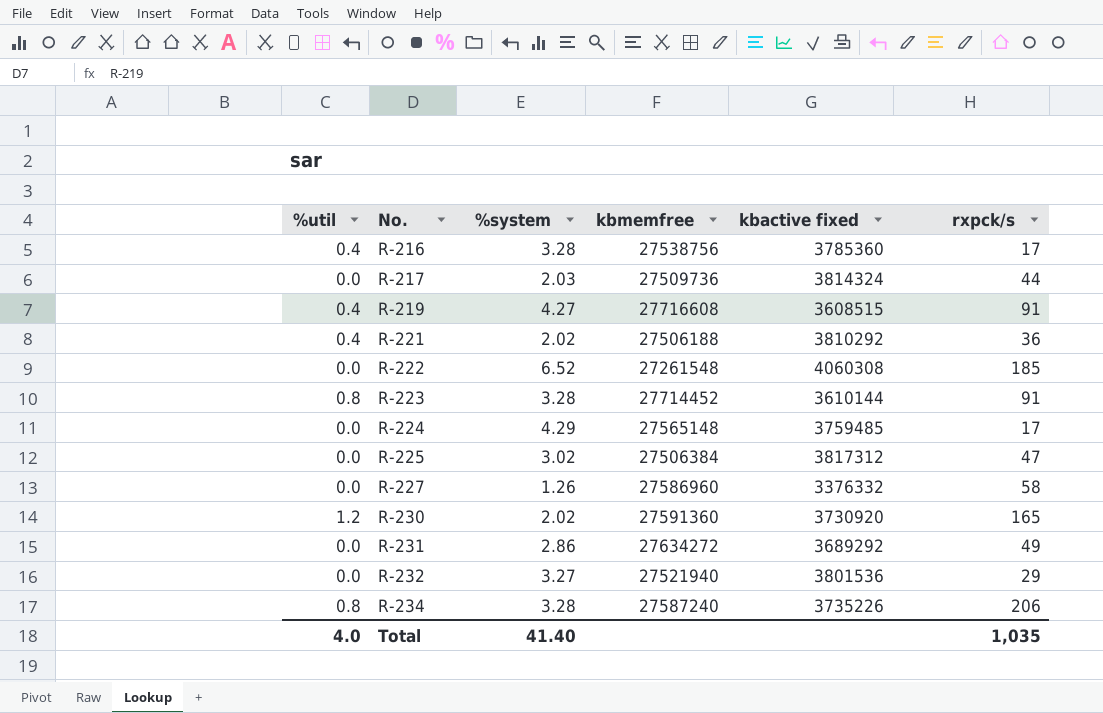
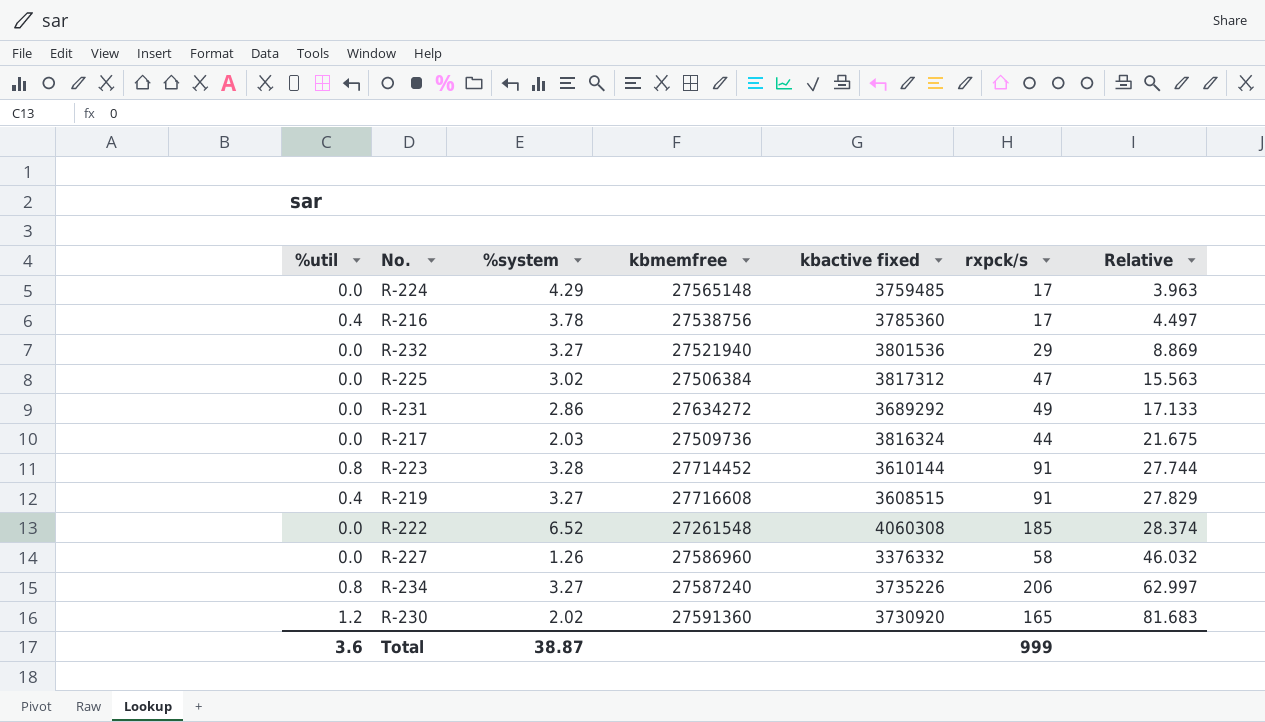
row order: No. ascending -> Relative ascending
column Relative | formula: none -> [rxpck/s] / [%system]
row R-221: 0.4 | 2.02 | 27506188 | 3810292 | 36 -> none
R-216 | %system: 3.28 -> 3.78
R-217 | kbactive fixed: 3814324 -> 3816324
R-219 | %system: 4.27 -> 3.27
R-234 | %system: 3.28 -> 3.27
Total | %util: 4.0 -> 3.6
Total | %system: 41.40 -> 38.87
Total | rxpck/s: 1,035 -> 999

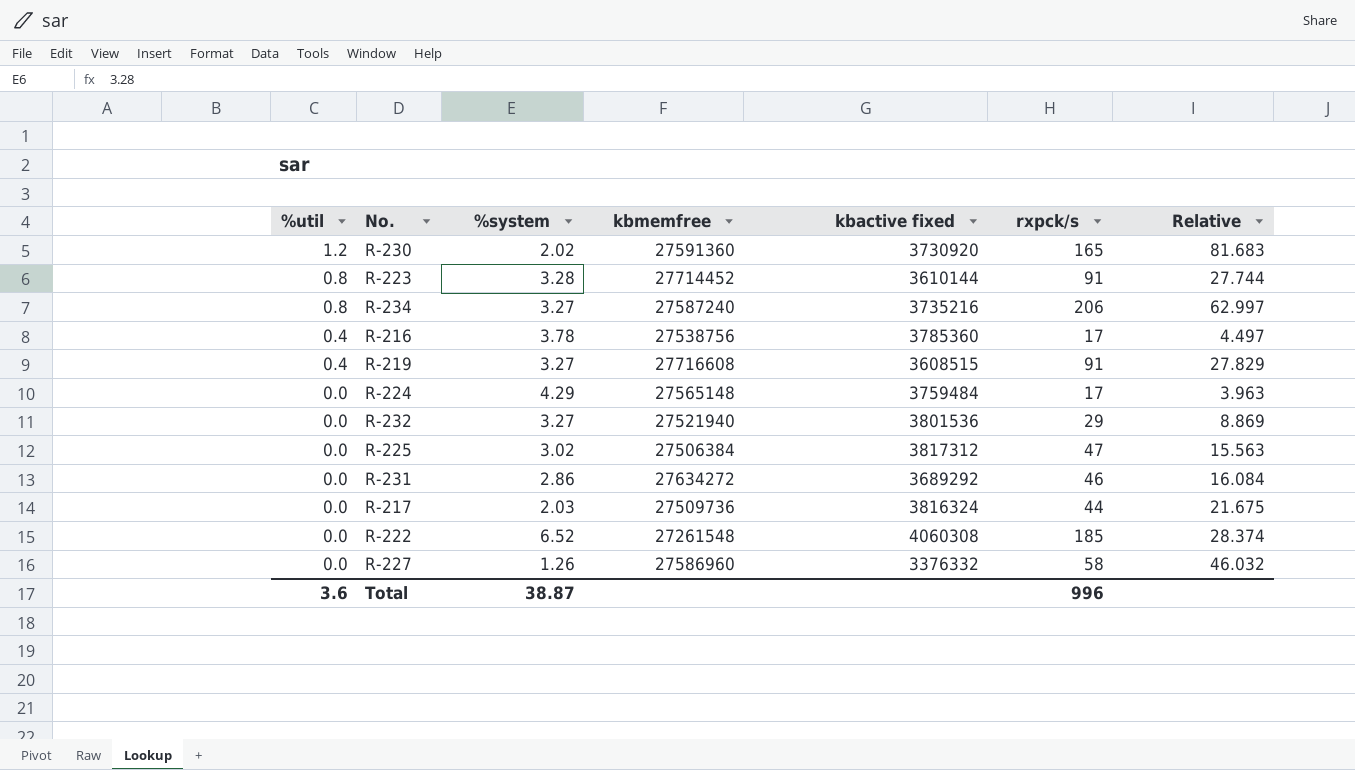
row order: Relative ascending -> %util descending
R-234 | kbactive fixed: 3735226 -> 3735216
R-224 | kbactive fixed: 3759485 -> 3759484
R-231 | rxpck/s: 49 -> 46
R-231 | Relative: 17.133 -> 16.084
Total | rxpck/s: 999 -> 996

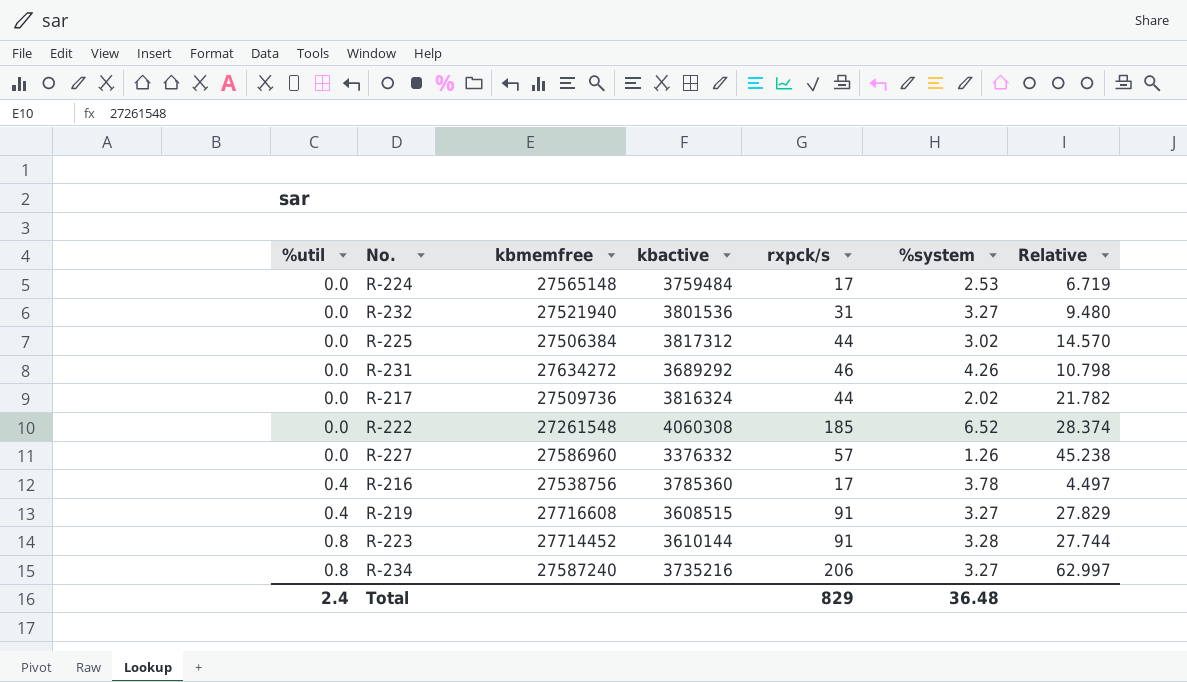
row order: %util descending -> %util ascending
column name: kbactive fixed -> kbactive
column %system | position: 3 -> 6
row R-230: 1.2 | 2.02 | 27591360 | 3730920 | 165 | 81.683 -> none
R-224 | %system: 4.29 -> 2.53
R-224 | Relative: 3.963 -> 6.719
R-232 | rxpck/s: 29 -> 31
R-232 | Relative: 8.869 -> 9.480
R-225 | rxpck/s: 47 -> 44
R-225 | Relative: 15.563 -> 14.570
R-231 | %system: 2.86 -> 4.26
R-231 | Relative: 16.084 -> 10.798
R-217 | %system: 2.03 -> 2.02
R-217 | Relative: 21.675 -> 21.782
R-227 | rxpck/s: 58 -> 57
R-227 | Relative: 46.032 -> 45.238
Total | %util: 3.6 -> 2.4
Total | rxpck/s: 996 -> 829
Total | %system: 38.87 -> 36.48

